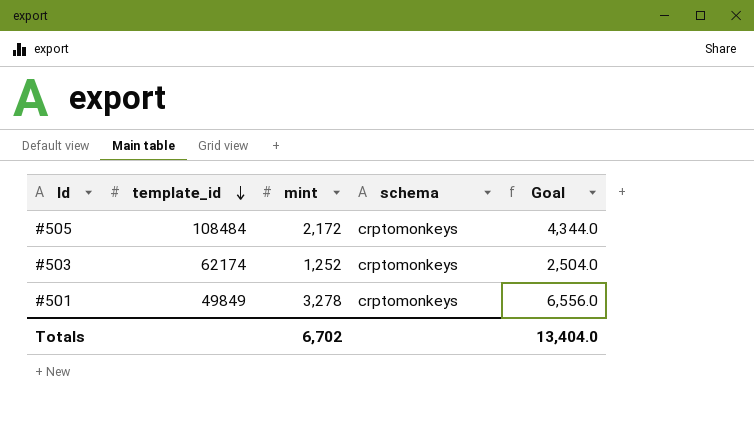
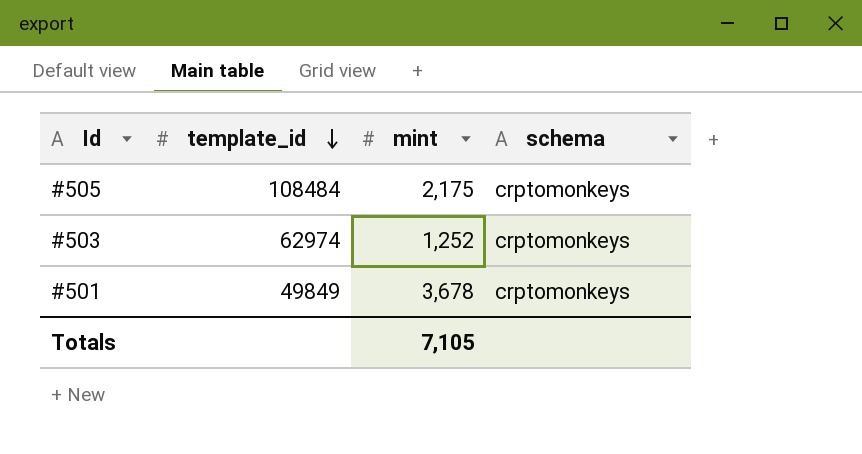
column Goal | formula: [mint] * 2 -> none
#505 | mint: 2,172 -> 2,175
#503 | template_id: 62174 -> 62974
#501 | mint: 3,278 -> 3,678
Totals | mint: 6,702 -> 7,105

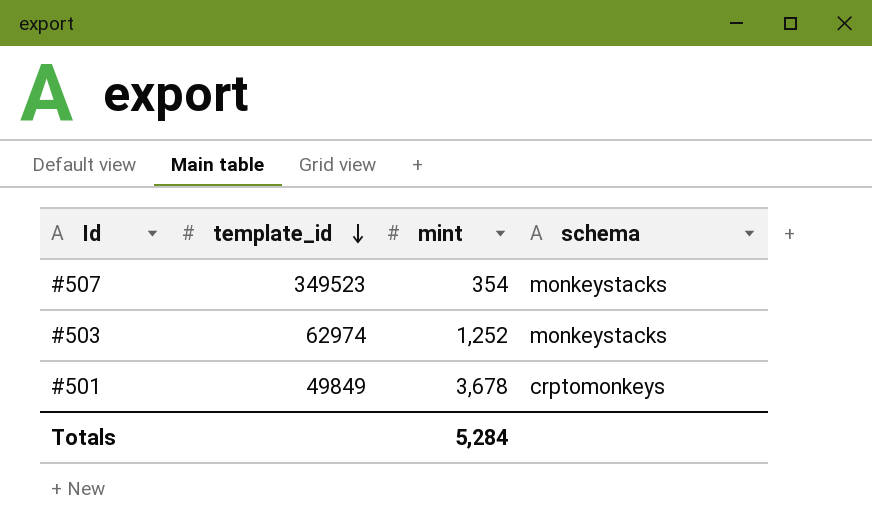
row #505: 108484 | 2,175 | crptomonkeys -> none
row #507: none -> 349523 | 354 | monkeystacks
#503 | schema: crptomonkeys -> monkeystacks
Totals | mint: 7,105 -> 5,284

